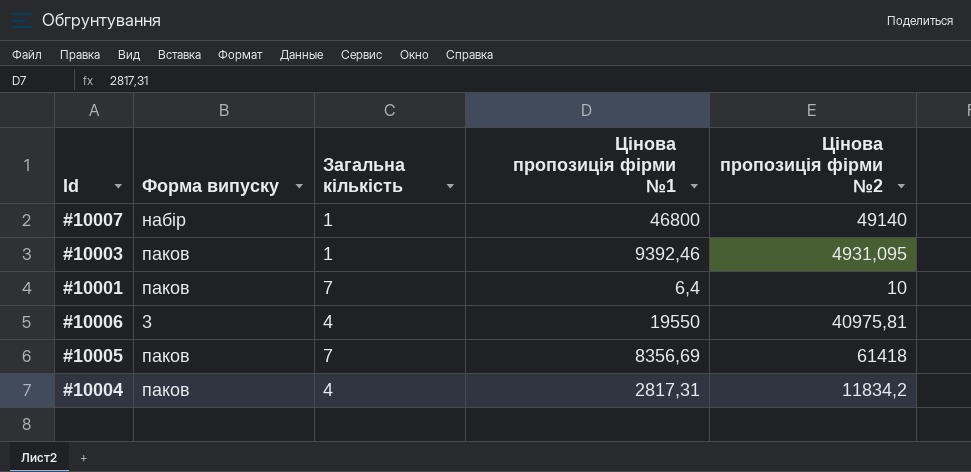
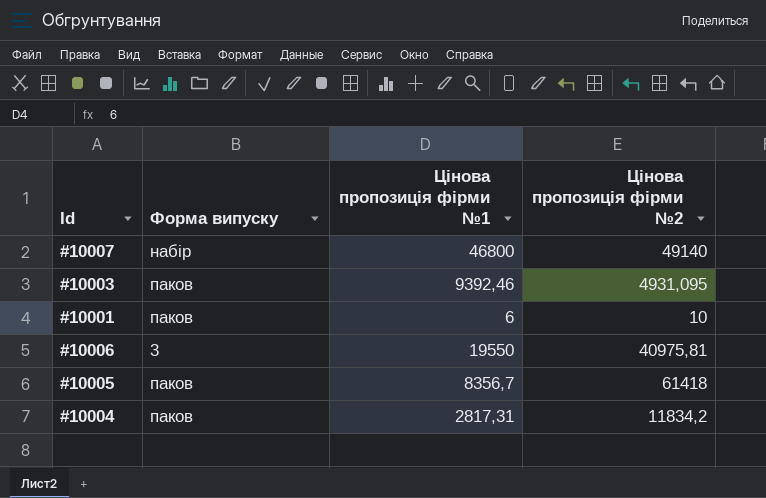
column Загальна кількість | position: 3 -> none
#10001 | Цінова пропозиція фірми №1: 6,4 -> 6
#10005 | Цінова пропозиція фірми №1: 8356,69 -> 8356,7

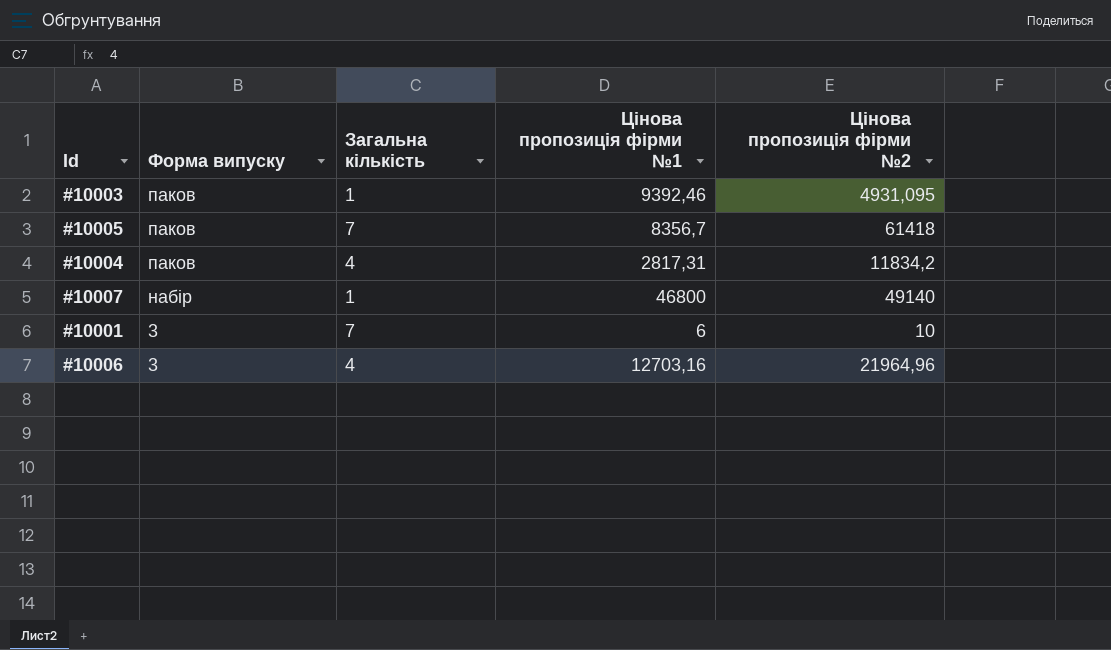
row order: none -> Форма випуску descending
column Загальна кількість | position: none -> 3
#10001 | Форма випуску: паков -> 3
#10006 | Цінова пропозиція фірми №1: 19550 -> 12703,16
#10006 | Цінова пропозиція фірми №2: 40975,81 -> 21964,96

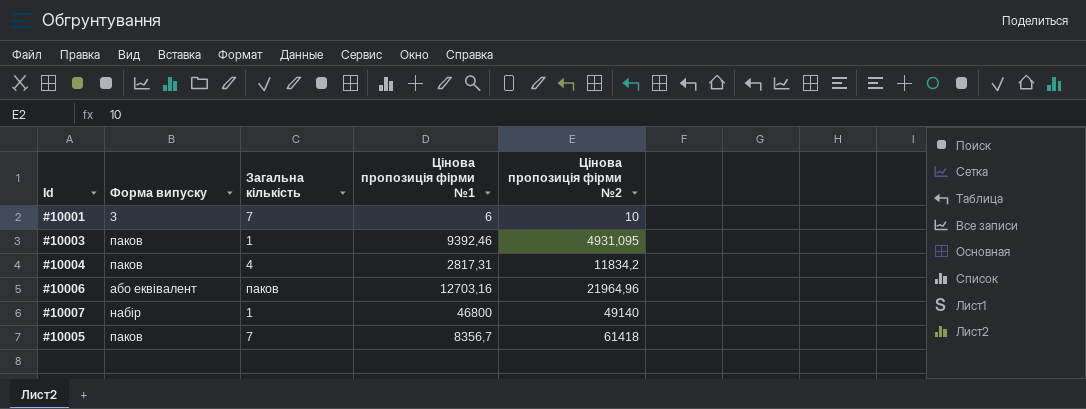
row order: Форма випуску descending -> Цінова пропозиція фірми №2 ascending
#10006 | Форма випуску: 3 -> або еквівалент
#10006 | Загальна кількість: 4 -> паков

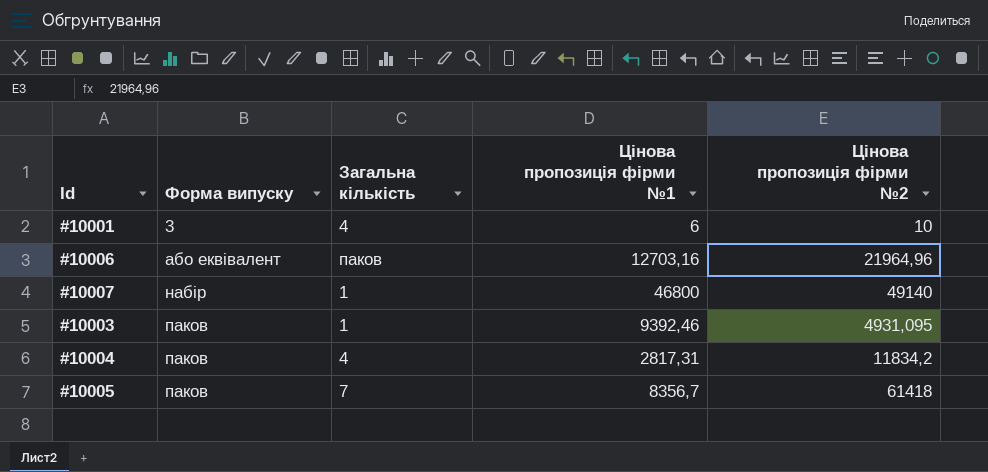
row order: Цінова пропозиція фірми №2 ascending -> Форма випуску ascending
#10001 | Загальна кількість: 7 -> 4

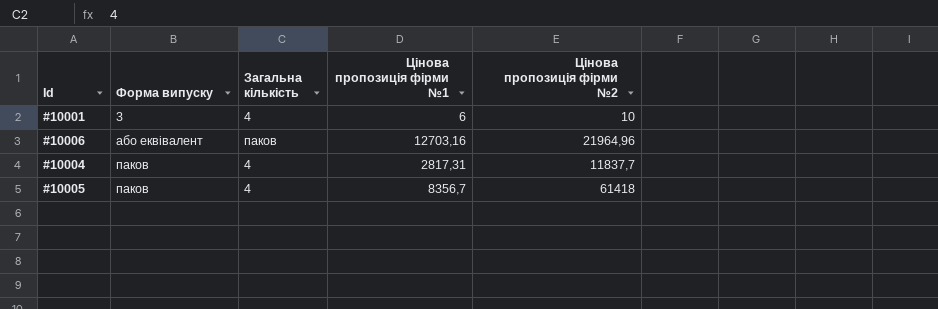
row #10007: набір | 1 | 46800 | 49140 -> none
row #10003: паков | 1 | 9392,46 | 4931,095 -> none
#10004 | Цінова пропозиція фірми №2: 11834,2 -> 11837,7
#10005 | Загальна кількість: 7 -> 4

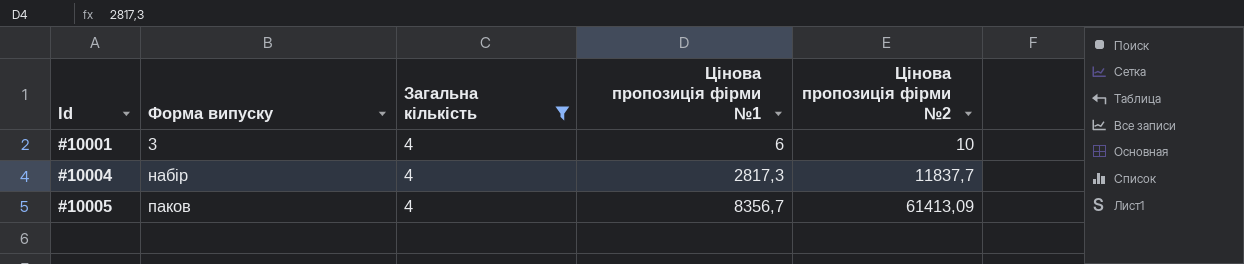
filter: none -> Загальна кількість = 4
#10004 | Форма випуску: паков -> набір
#10004 | Цінова пропозиція фірми №1: 2817,31 -> 2817,3
#10005 | Цінова пропозиція фірми №2: 61418 -> 61413,09

